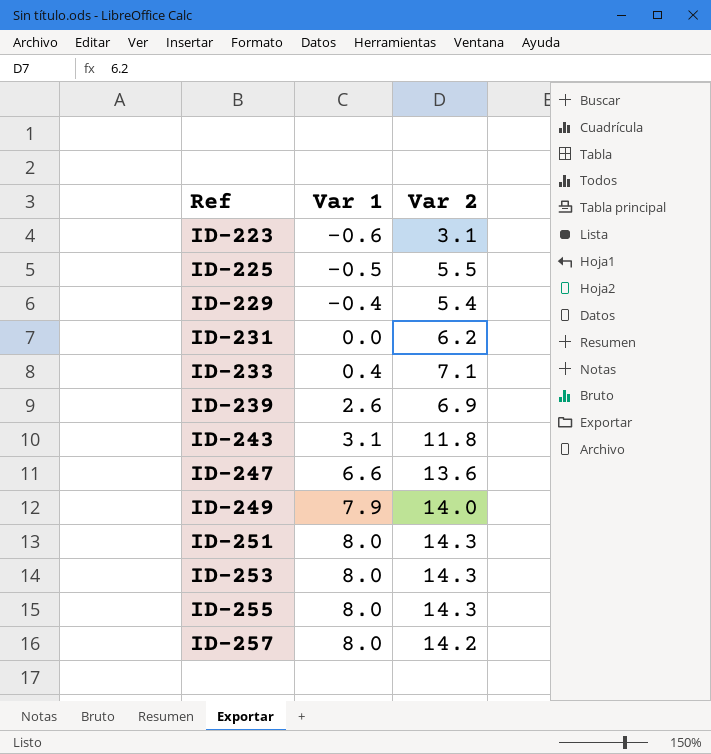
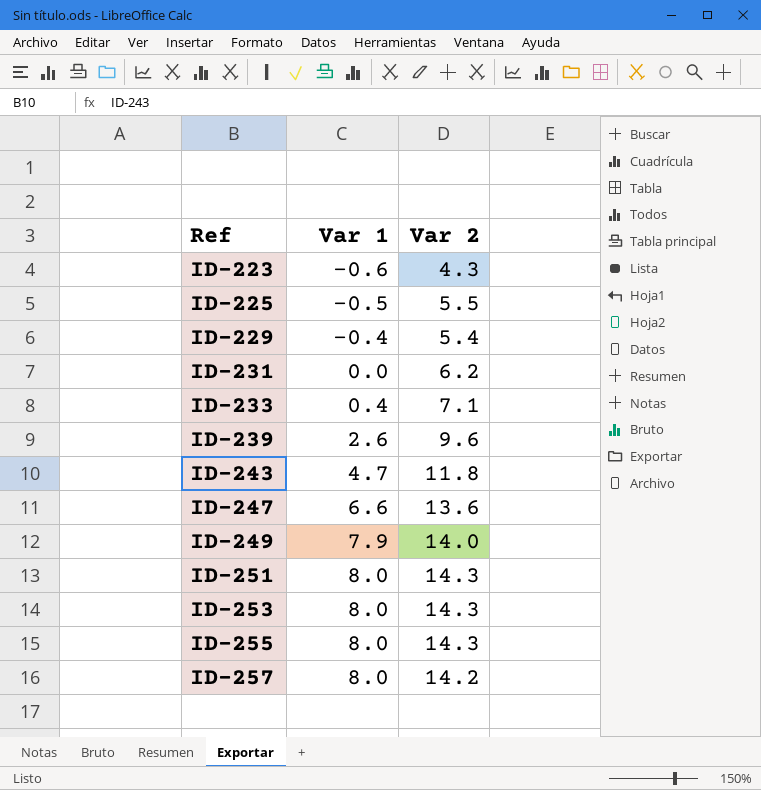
ID-223 | Var 2: 3.1 -> 4.3
ID-239 | Var 2: 6.9 -> 9.6
ID-243 | Var 1: 3.1 -> 4.7

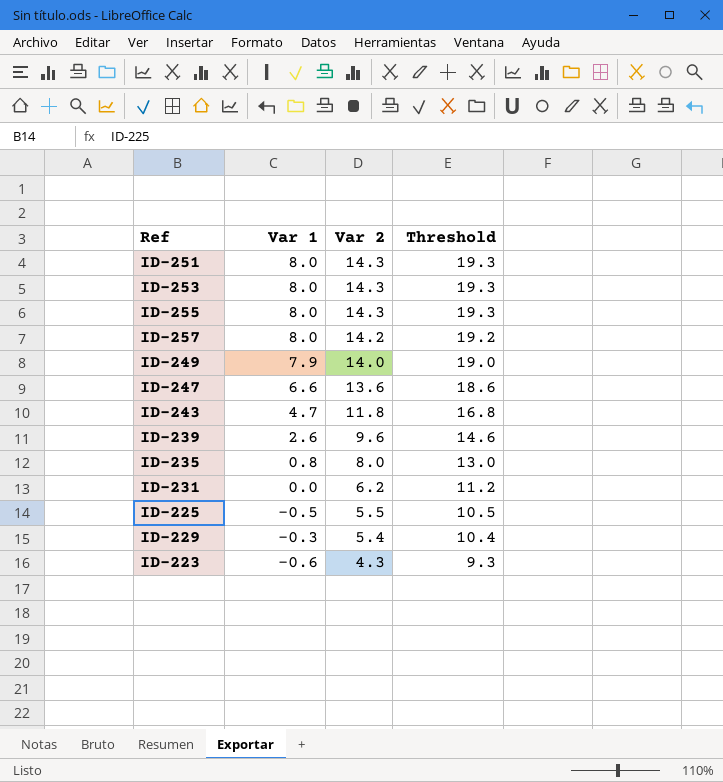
row order: Ref ascending -> Var 2 descending
column Threshold | formula: none -> [Var 2] + 5
row ID-233: 0.4 | 7.1 -> none
row ID-235: none -> 0.8 | 8.0 | 13.0
ID-229 | Var 1: -0.4 -> -0.3

